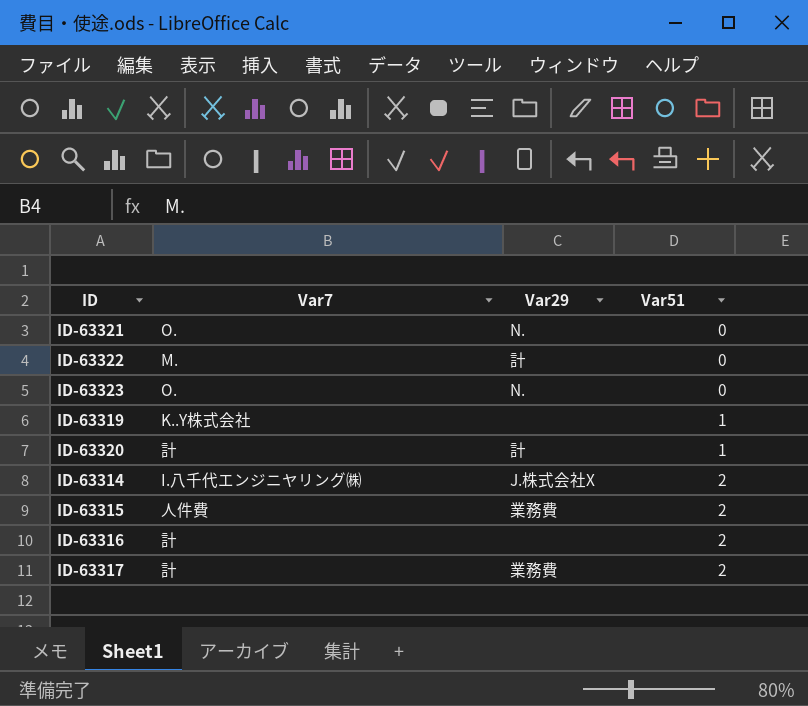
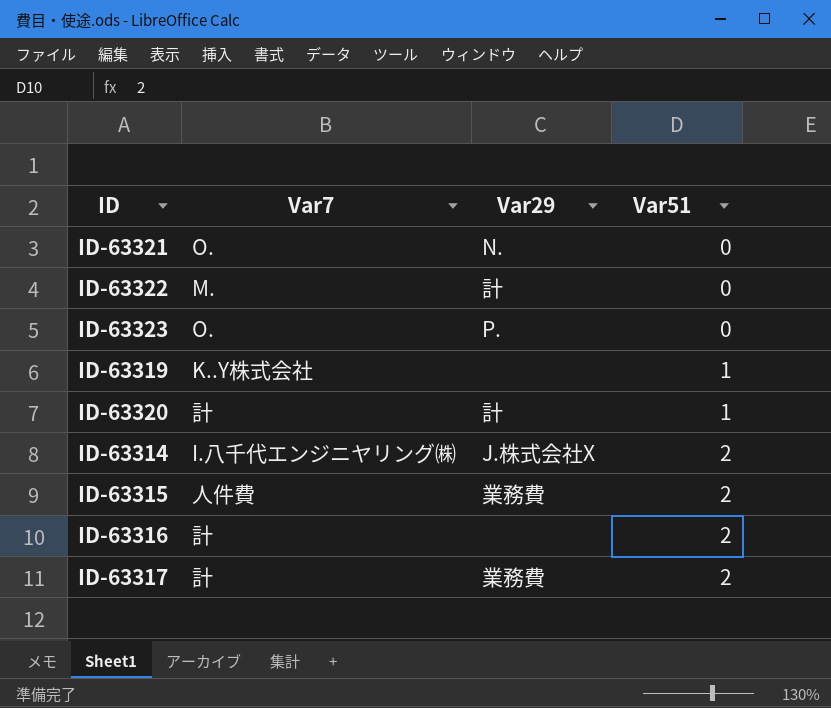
ID-63323 | Var29: N. -> P.

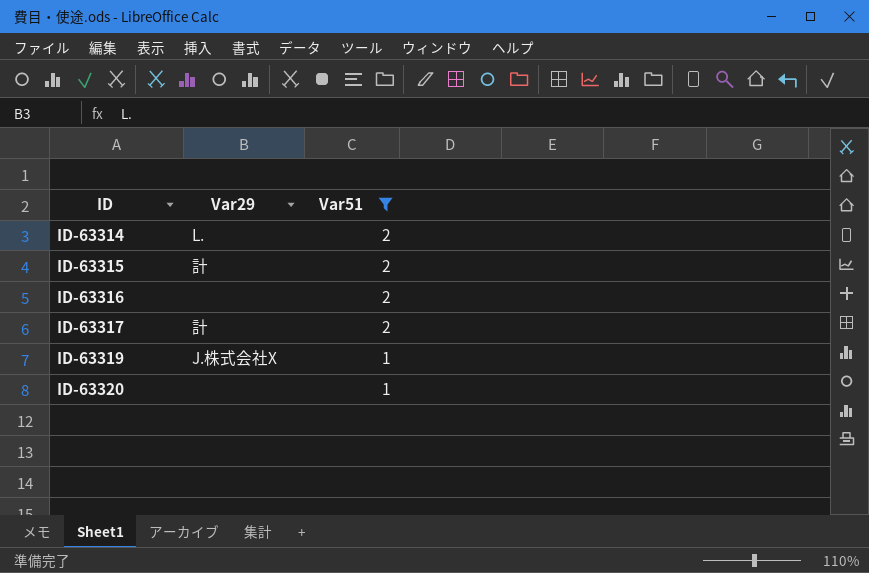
filter: none -> Var51 != 0
row order: Var51 ascending -> ID ascending
column Var7 | position: 2 -> none
ID-63314 | Var29: J.株式会社X -> L.
ID-63315 | Var29: 業務費 -> 計
ID-63317 | Var29: 業務費 -> 計
ID-63319 | Var29: none -> J.株式会社X
ID-63320 | Var29: 計 -> none

